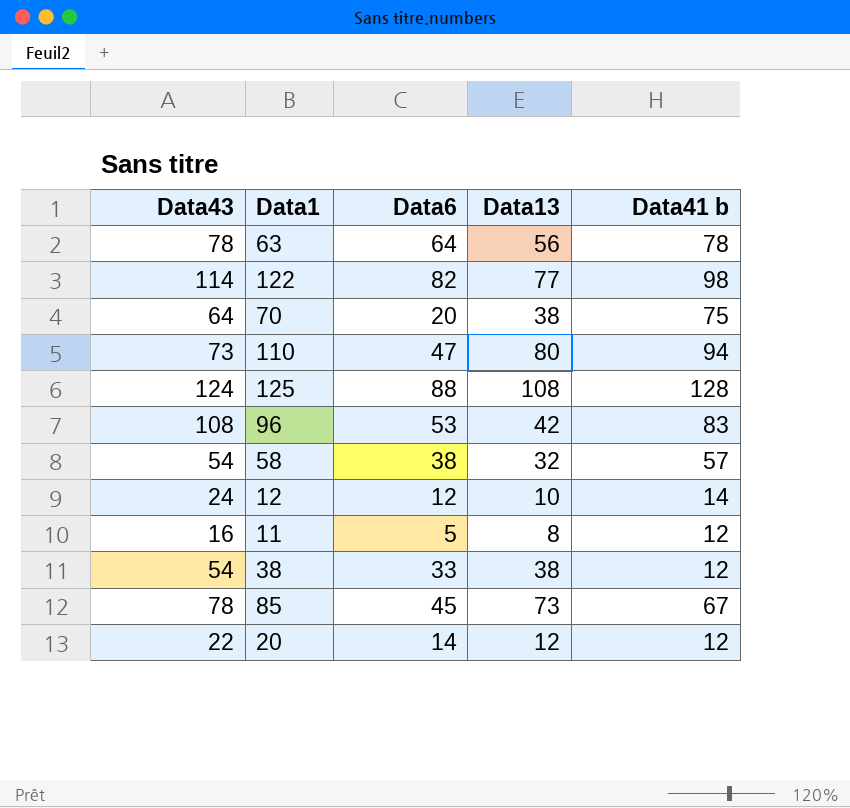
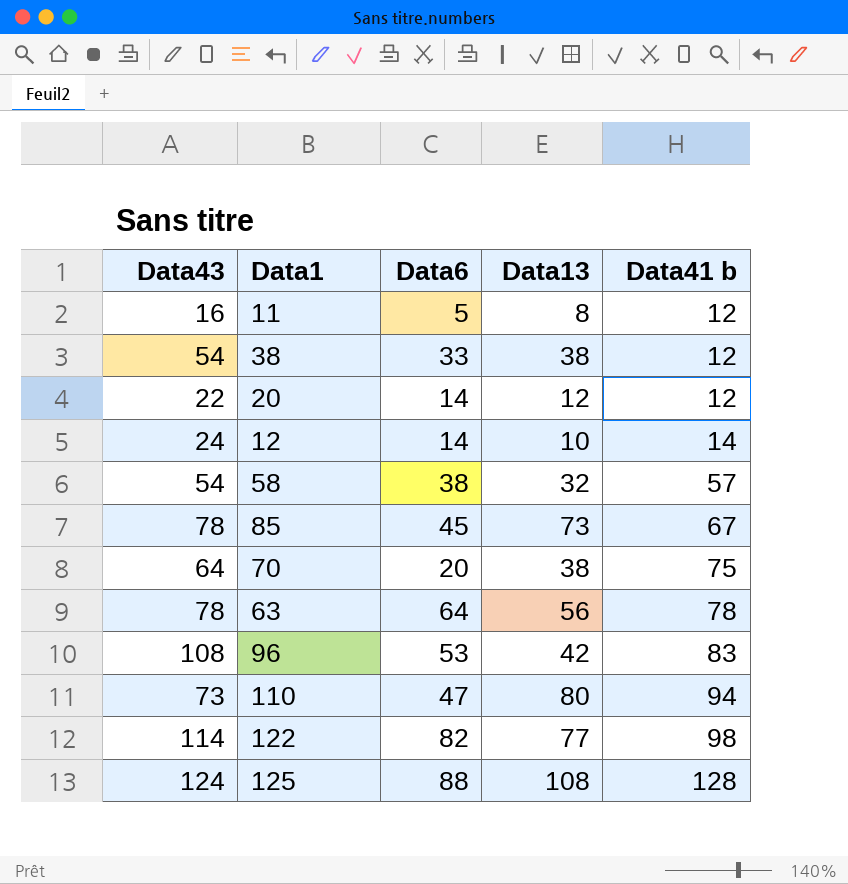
row order: none -> Data41 b ascending
12 | Data6: 12 -> 14

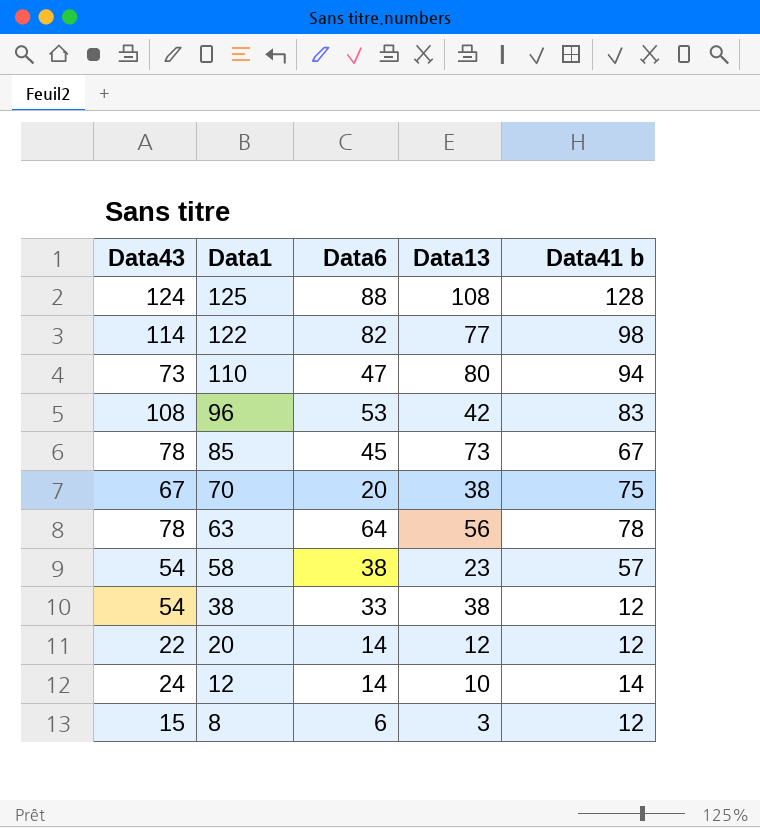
row order: Data41 b ascending -> Data1 descending
row 11: 16 | 5 | 8 | 12 -> none
70 | Data43: 64 -> 67
58 | Data13: 32 -> 23
row 8: none -> 15 | 6 | 3 | 12

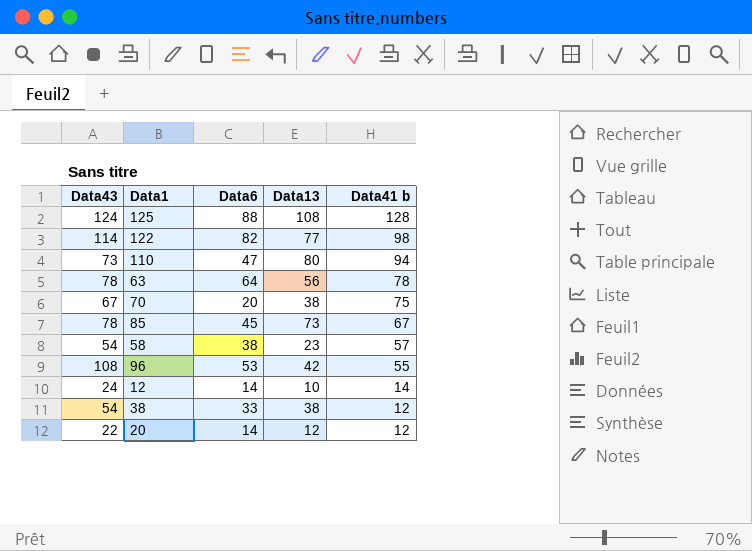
row order: Data1 descending -> Data41 b descending
row 8: 15 | 6 | 3 | 12 -> none
96 | Data41 b: 83 -> 55

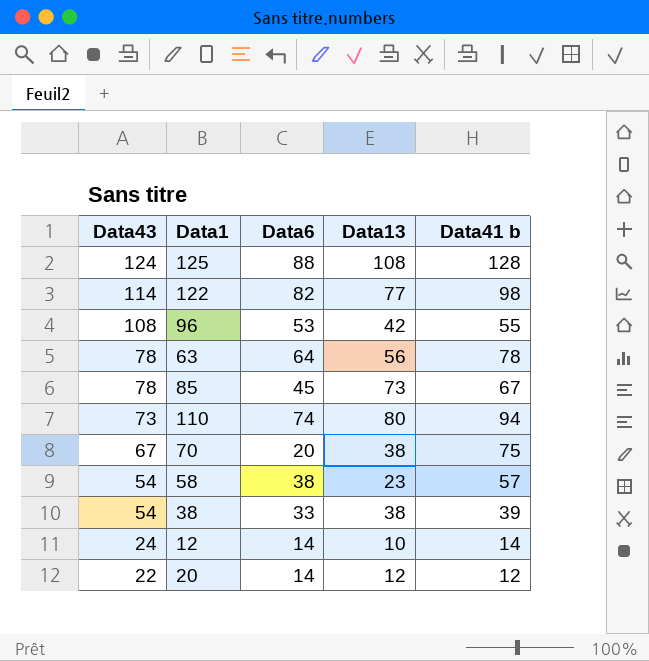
row order: Data41 b descending -> Data43 descending
110 | Data6: 47 -> 74
38 | Data41 b: 12 -> 39

